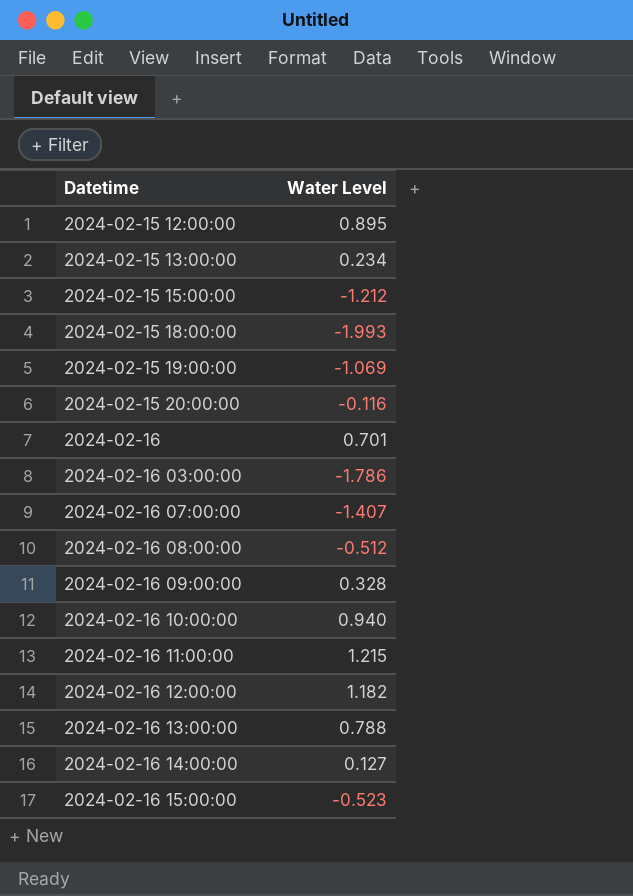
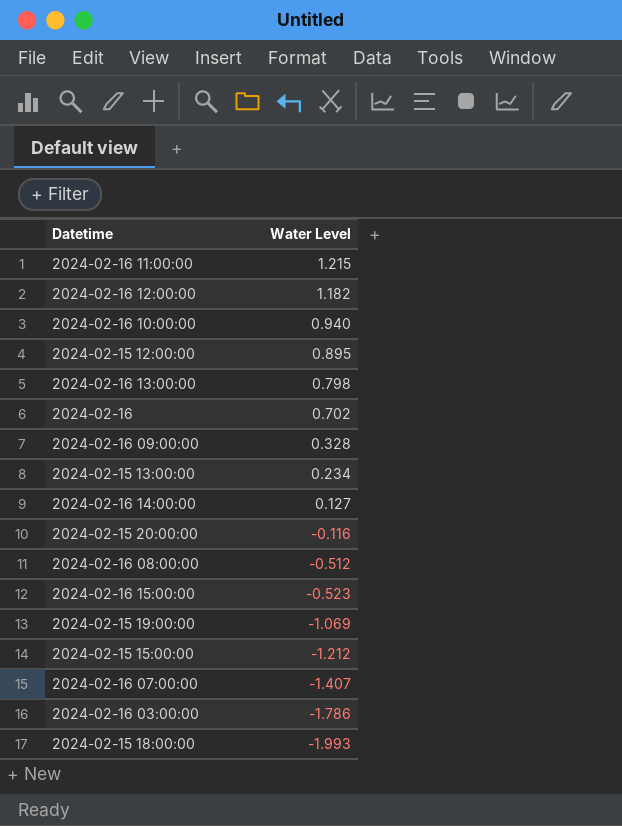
row order: Datetime ascending -> Water Level descending
2024-02-16 13:00:00 | Water Level: 0.788 -> 0.798
2024-02-16 | Water Level: 0.701 -> 0.702

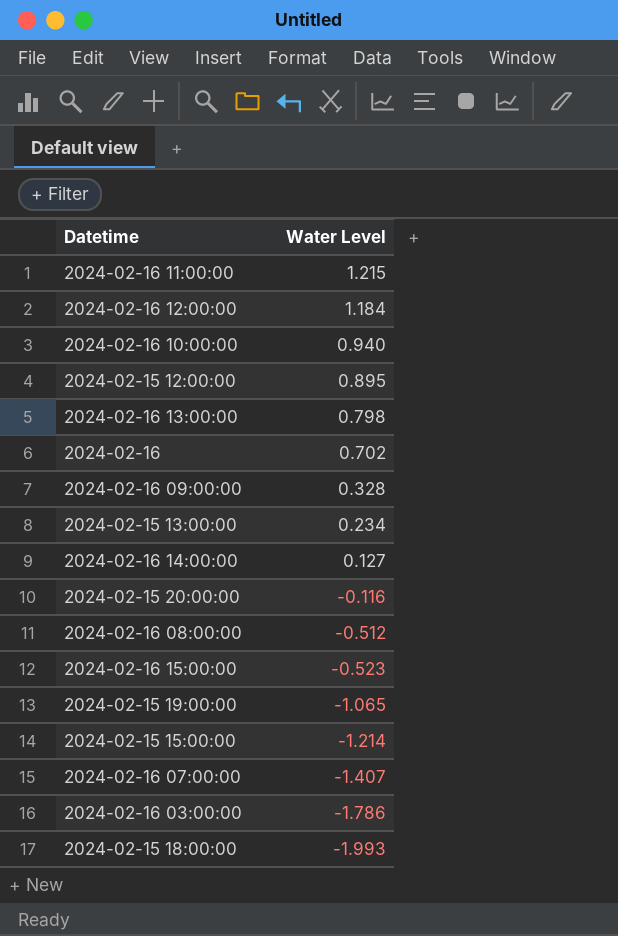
2024-02-16 12:00:00 | Water Level: 1.182 -> 1.184
2024-02-15 19:00:00 | Water Level: -1.069 -> -1.065
2024-02-15 15:00:00 | Water Level: -1.212 -> -1.214

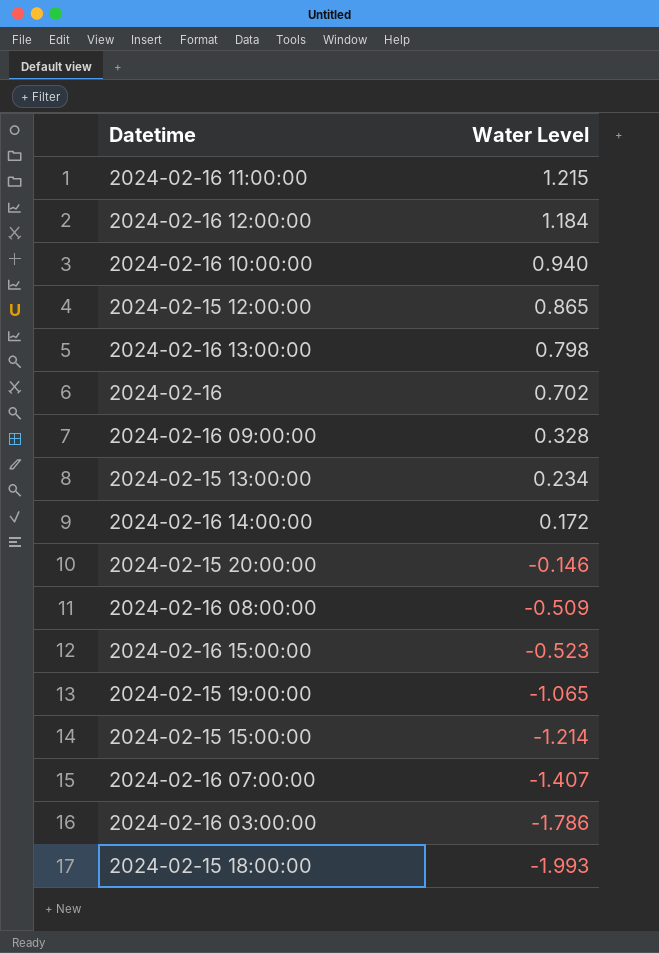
2024-02-15 12:00:00 | Water Level: 0.895 -> 0.865
2024-02-16 14:00:00 | Water Level: 0.127 -> 0.172
2024-02-15 20:00:00 | Water Level: -0.116 -> -0.146
2024-02-16 08:00:00 | Water Level: -0.512 -> -0.509

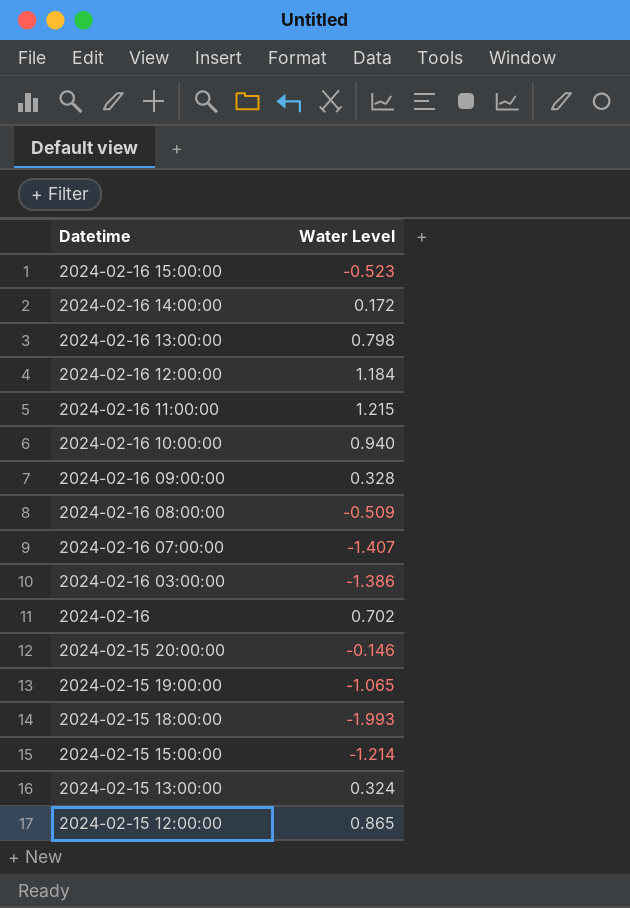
row order: Water Level descending -> Datetime descending
2024-02-16 03:00:00 | Water Level: -1.786 -> -1.386
2024-02-15 13:00:00 | Water Level: 0.234 -> 0.324

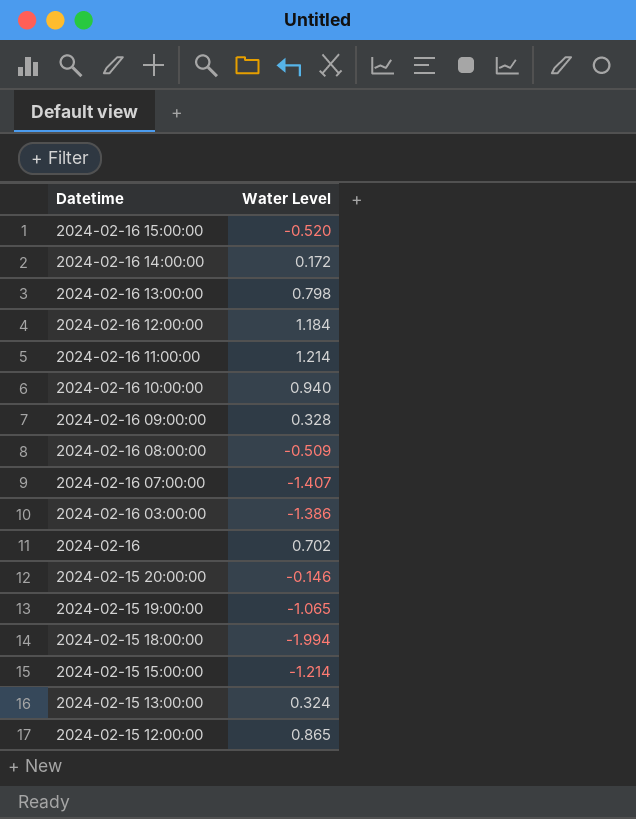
2024-02-16 15:00:00 | Water Level: -0.523 -> -0.520
2024-02-16 11:00:00 | Water Level: 1.215 -> 1.214
2024-02-15 18:00:00 | Water Level: -1.993 -> -1.994

